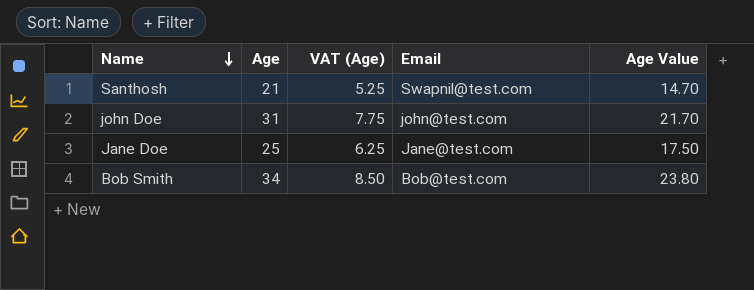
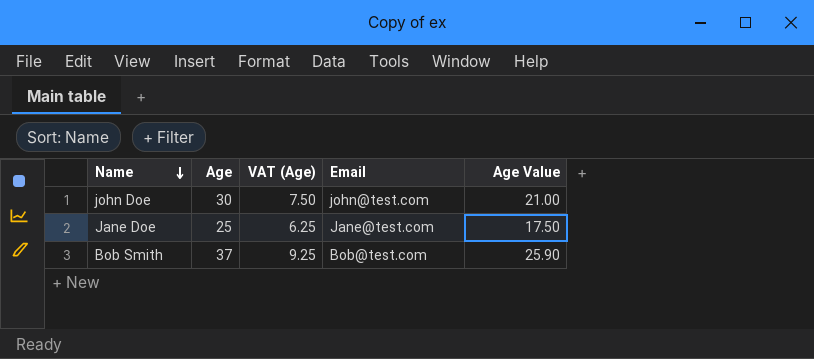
row Santhosh: 21 | 5.25 | Swapnil@test.com | 14.70 -> none
john Doe | Age: 31 -> 30
john Doe | VAT (Age): 7.75 -> 7.50
john Doe | Age Value: 21.70 -> 21.00
Bob Smith | Age: 34 -> 37
Bob Smith | VAT (Age): 8.50 -> 9.25
Bob Smith | Age Value: 23.80 -> 25.90

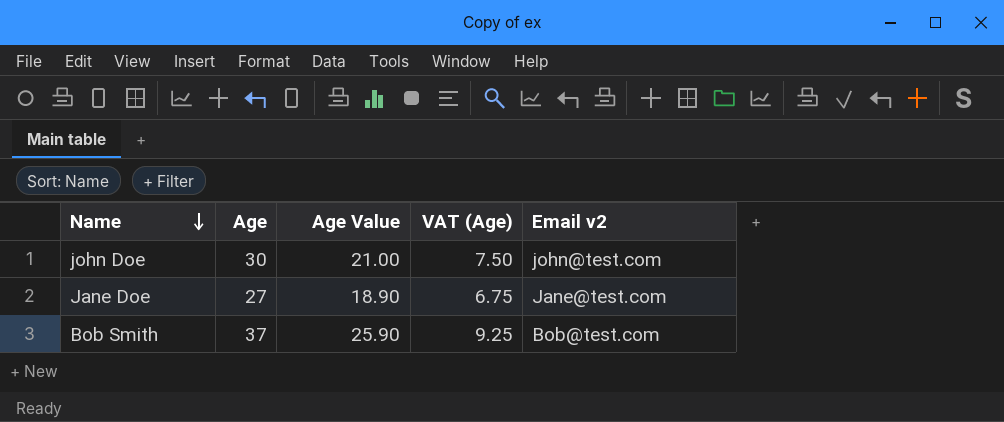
column Age Value | position: 5 -> 3
column name: Email -> Email v2
Jane Doe | Age: 25 -> 27
Jane Doe | Age Value: 17.50 -> 18.90
Jane Doe | VAT (Age): 6.25 -> 6.75

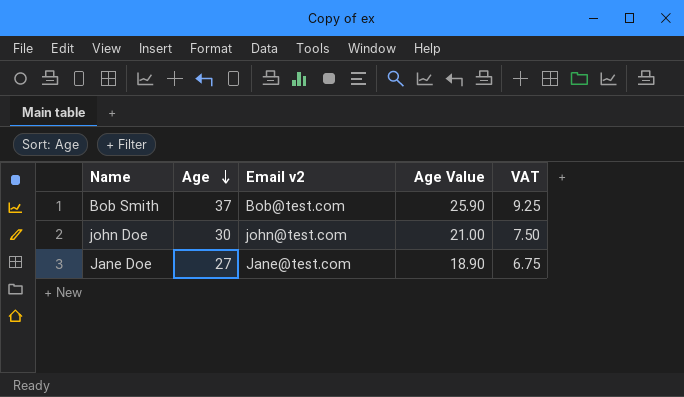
row order: Name descending -> Age descending
column Email v2 | position: 5 -> 3
column name: VAT (Age) -> VAT

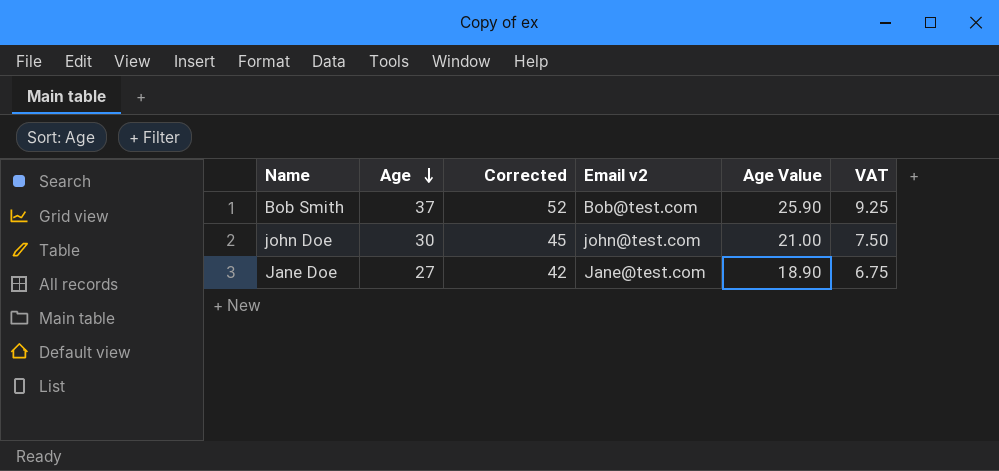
column Corrected | formula: none -> [Age] + 15

